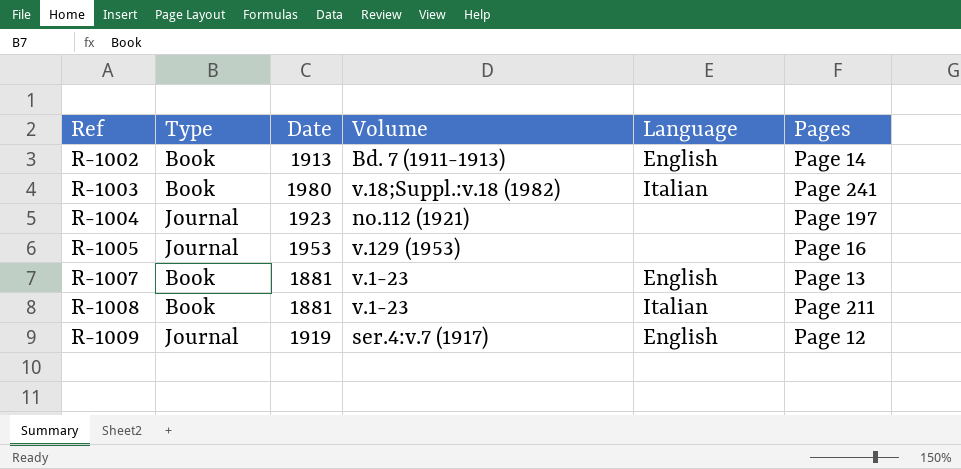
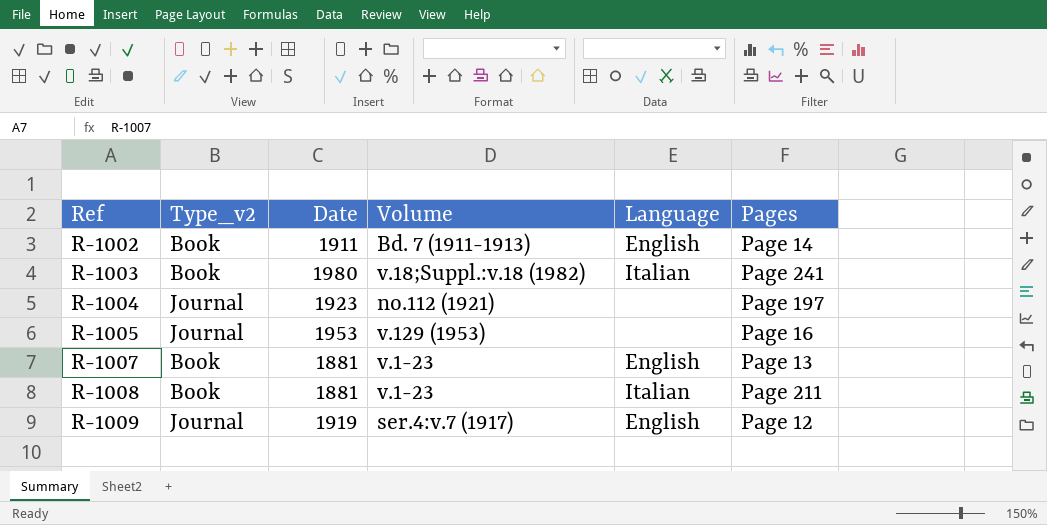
column name: Type -> Type_v2
R-1002 | Date: 1913 -> 1911

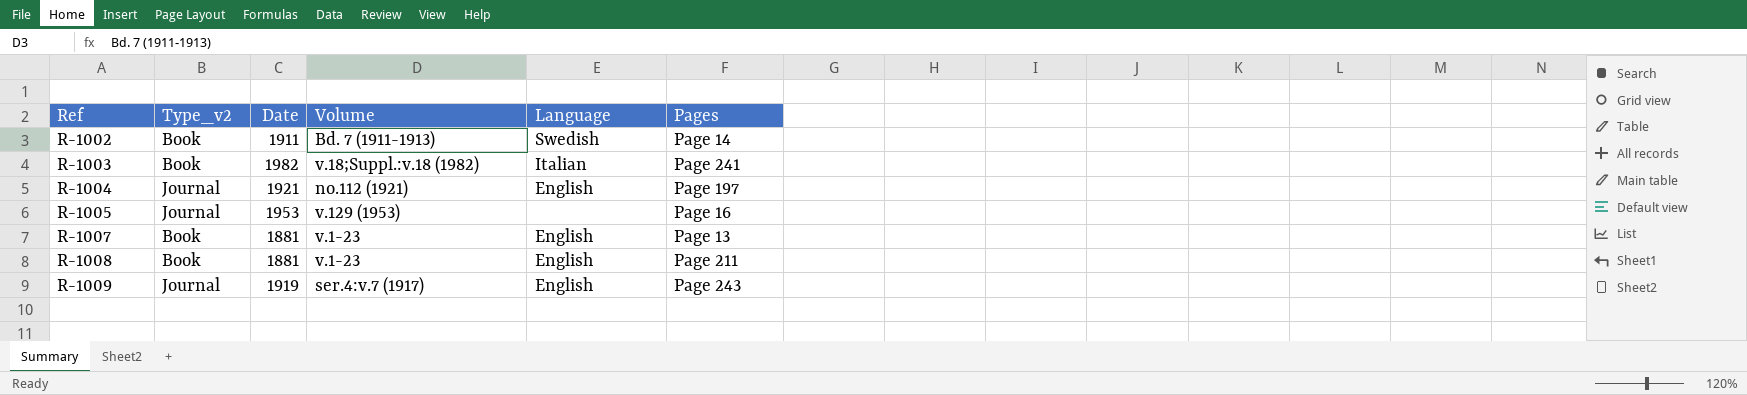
R-1002 | Language: English -> Swedish
R-1003 | Date: 1980 -> 1982
R-1004 | Date: 1923 -> 1921
R-1004 | Language: none -> English
R-1008 | Language: Italian -> English
R-1009 | Pages: Page 12 -> Page 243

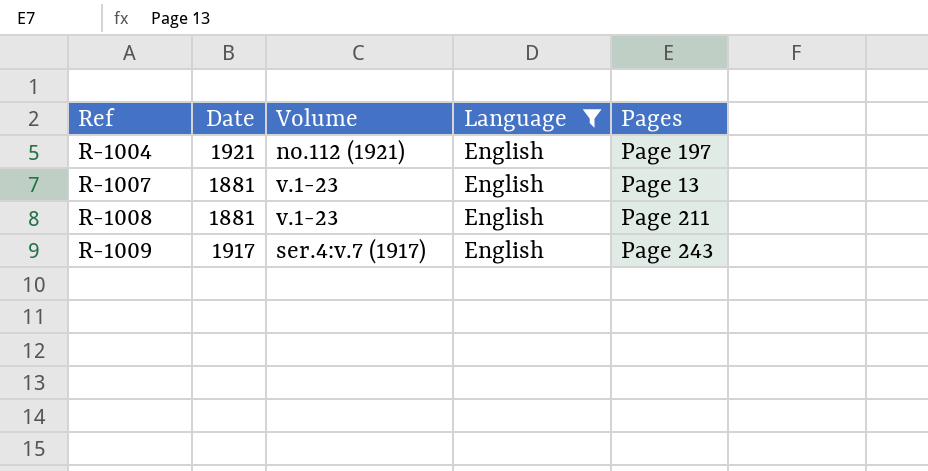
filter: none -> Language = English
column Type_v2 | position: 2 -> none
R-1009 | Date: 1919 -> 1917

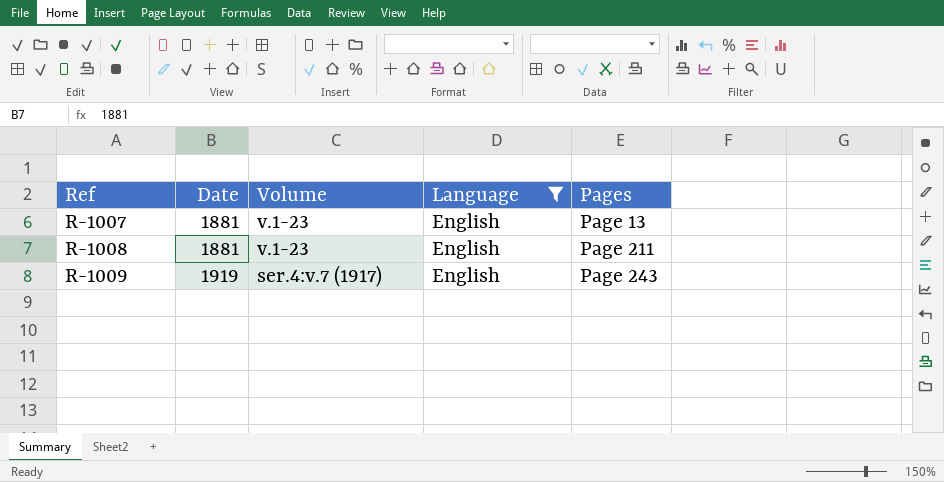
row R-1004: 1921 | no.112 (1921) | English | Page 197 -> none
R-1009 | Date: 1917 -> 1919

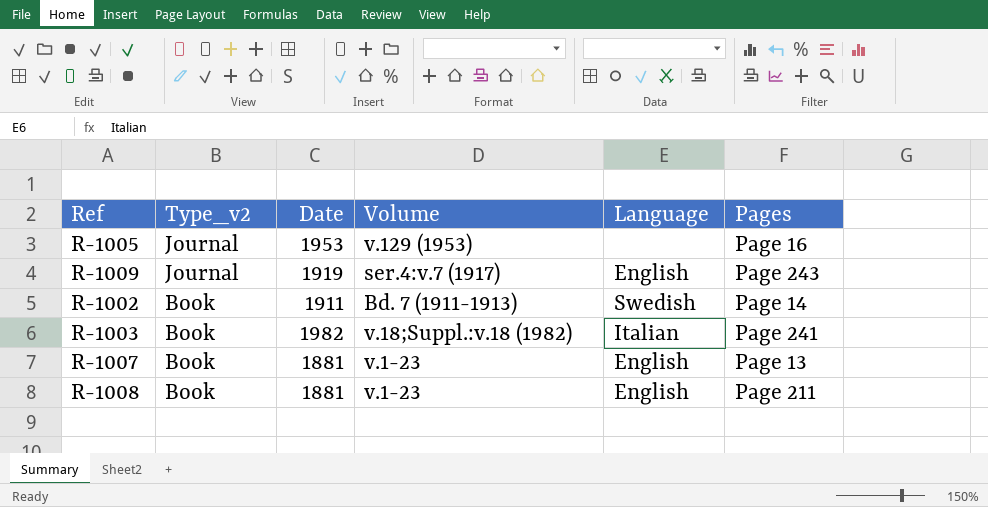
filter: Language = English -> none
row order: Ref ascending -> Type_v2 descending
column Type_v2 | position: none -> 2

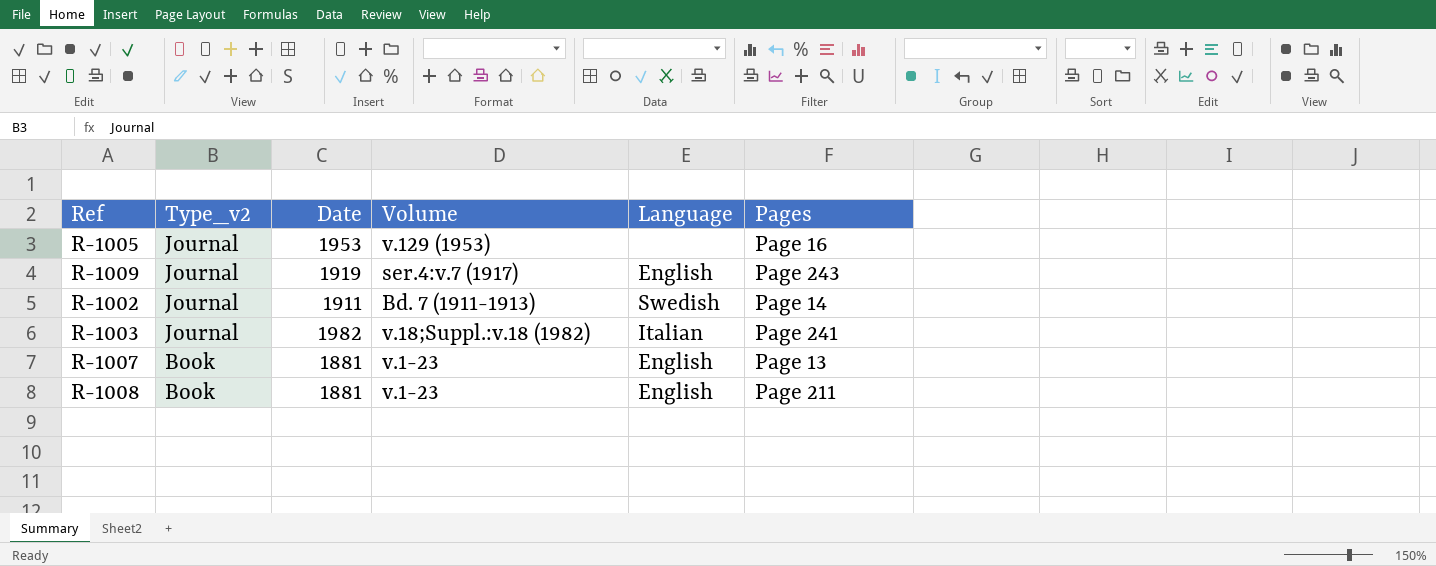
R-1002 | Type_v2: Book -> Journal
R-1003 | Type_v2: Book -> Journal

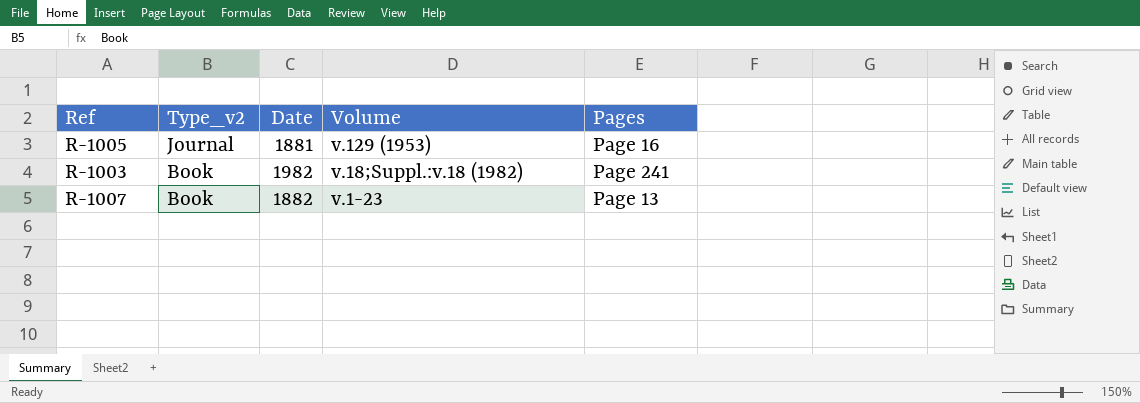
column Language | position: 5 -> none
row R-1009: Journal | 1919 | ser.4:v.7 (1917) | English | Page 243 -> none
row R-1002: Journal | 1911 | Bd. 7 (1911-1913) | Swedish | Page 14 -> none
row R-1008: Book | 1881 | v.1-23 | English | Page 211 -> none
R-1005 | Date: 1953 -> 1881
R-1003 | Type_v2: Journal -> Book
R-1007 | Date: 1881 -> 1882

